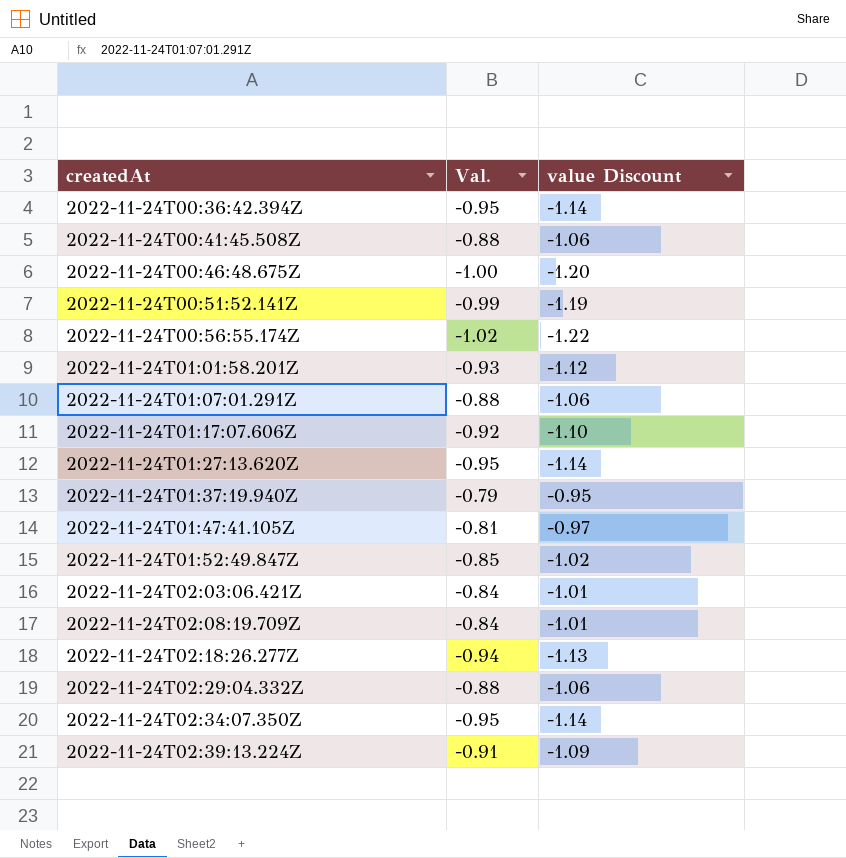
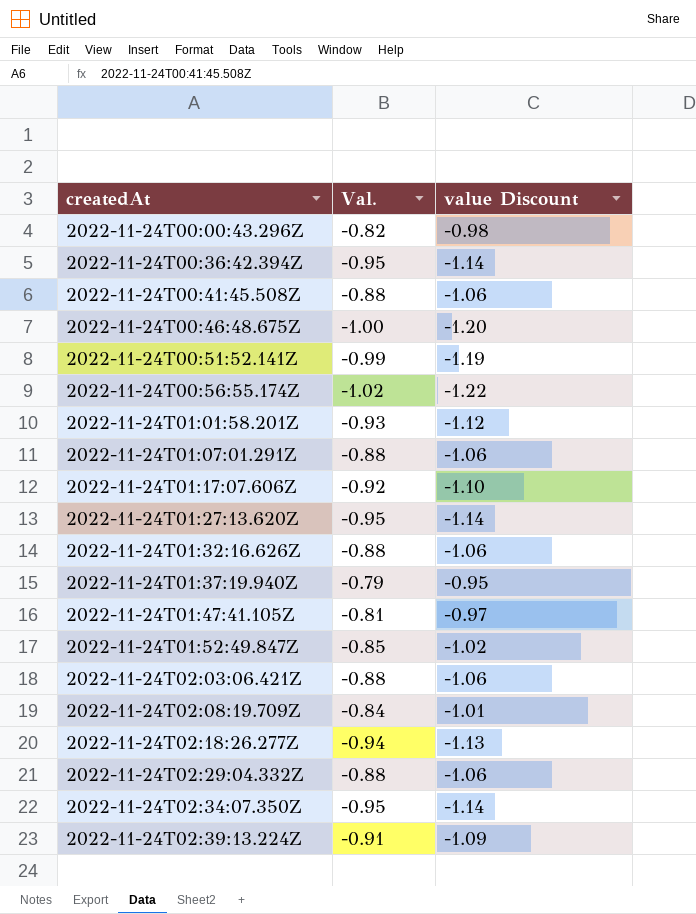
row 2022-11-24T00:00:43.296Z: none -> -0.82 | -0.98
row 2022-11-24T01:32:16.626Z: none -> -0.88 | -1.06
2022-11-24T02:03:06.421Z | Val.: -0.84 -> -0.88
2022-11-24T02:03:06.421Z | value Discount: -1.01 -> -1.06

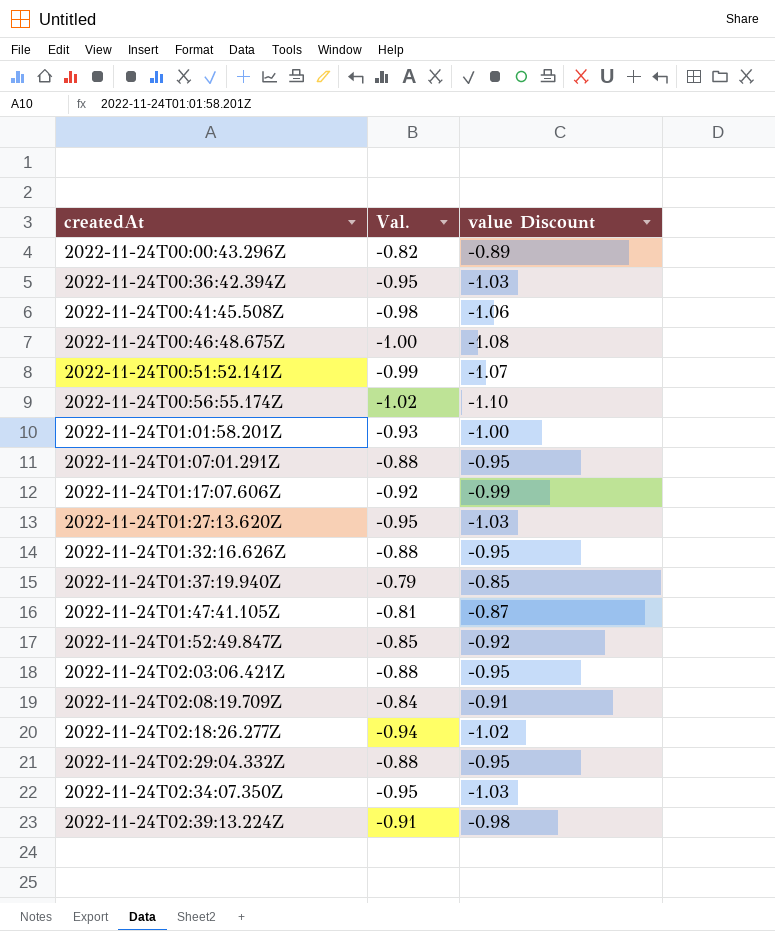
column value Discount | formula: [Val.] * 1.2 -> [Val.] * 1.08
2022-11-24T00:41:45.508Z | Val.: -0.88 -> -0.98

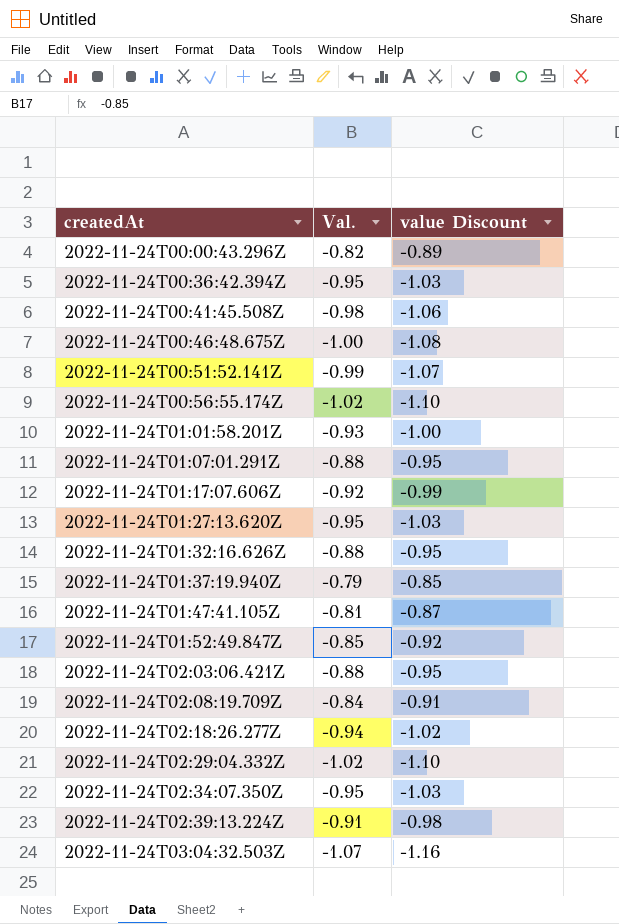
2022-11-24T02:29:04.332Z | Val.: -0.88 -> -1.02
2022-11-24T02:29:04.332Z | value Discount: -0.95 -> -1.10
row 2022-11-24T03:04:32.503Z: none -> -1.07 | -1.16

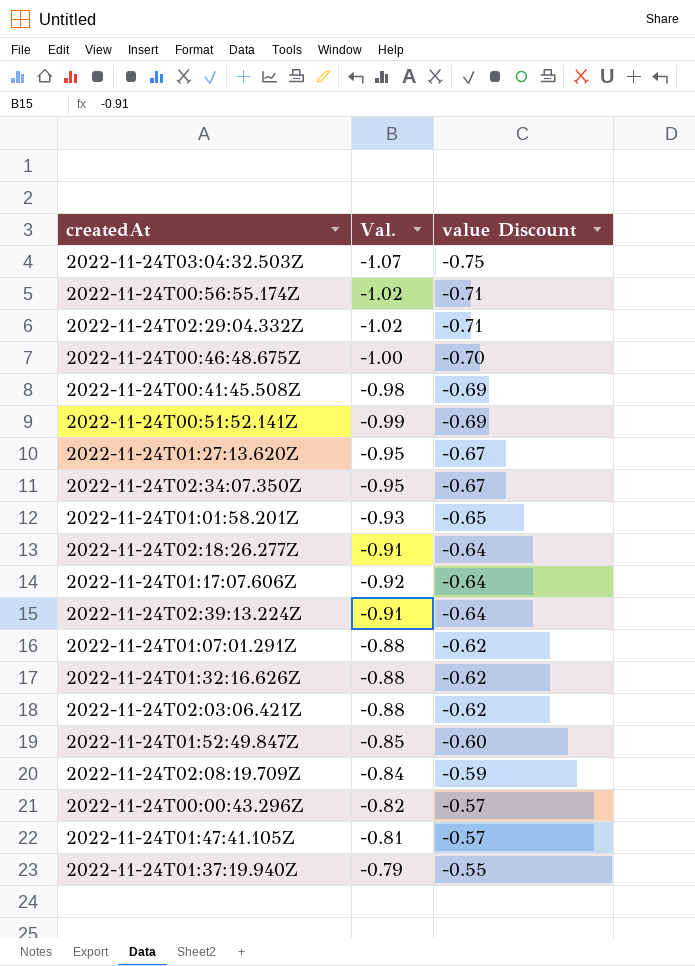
row order: createdAt ascending -> value Discount ascending
column value Discount | formula: [Val.] * 1.08 -> [Val.] * 0.7
row 2022-11-24T00:36:42.394Z: -0.95 | -1.03 -> none
2022-11-24T02:18:26.277Z | Val.: -0.94 -> -0.91

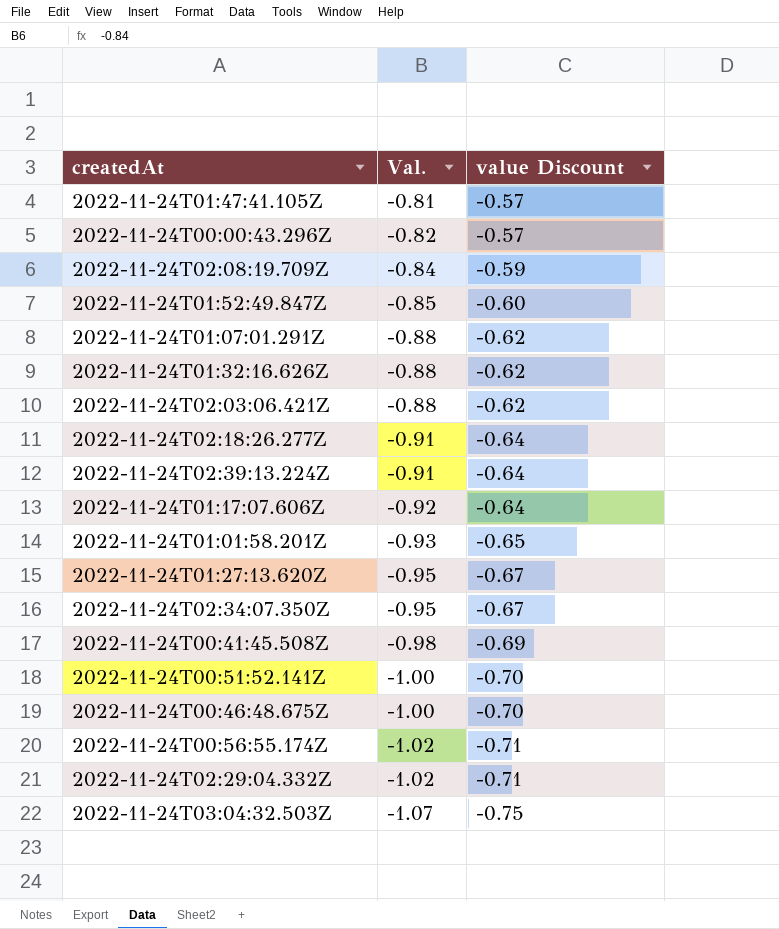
row order: value Discount ascending -> Val. descending
row 2022-11-24T01:37:19.940Z: -0.79 | -0.55 -> none
2022-11-24T00:51:52.141Z | Val.: -0.99 -> -1.00
2022-11-24T00:51:52.141Z | value Discount: -0.69 -> -0.70

